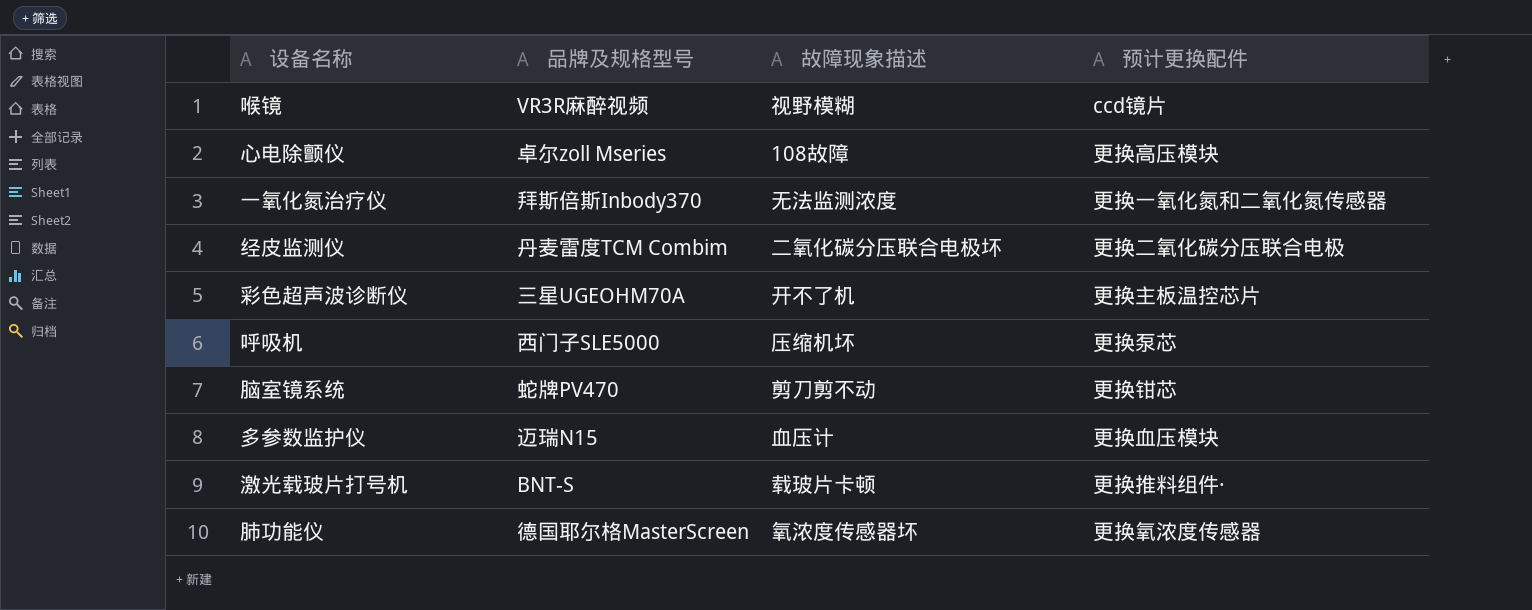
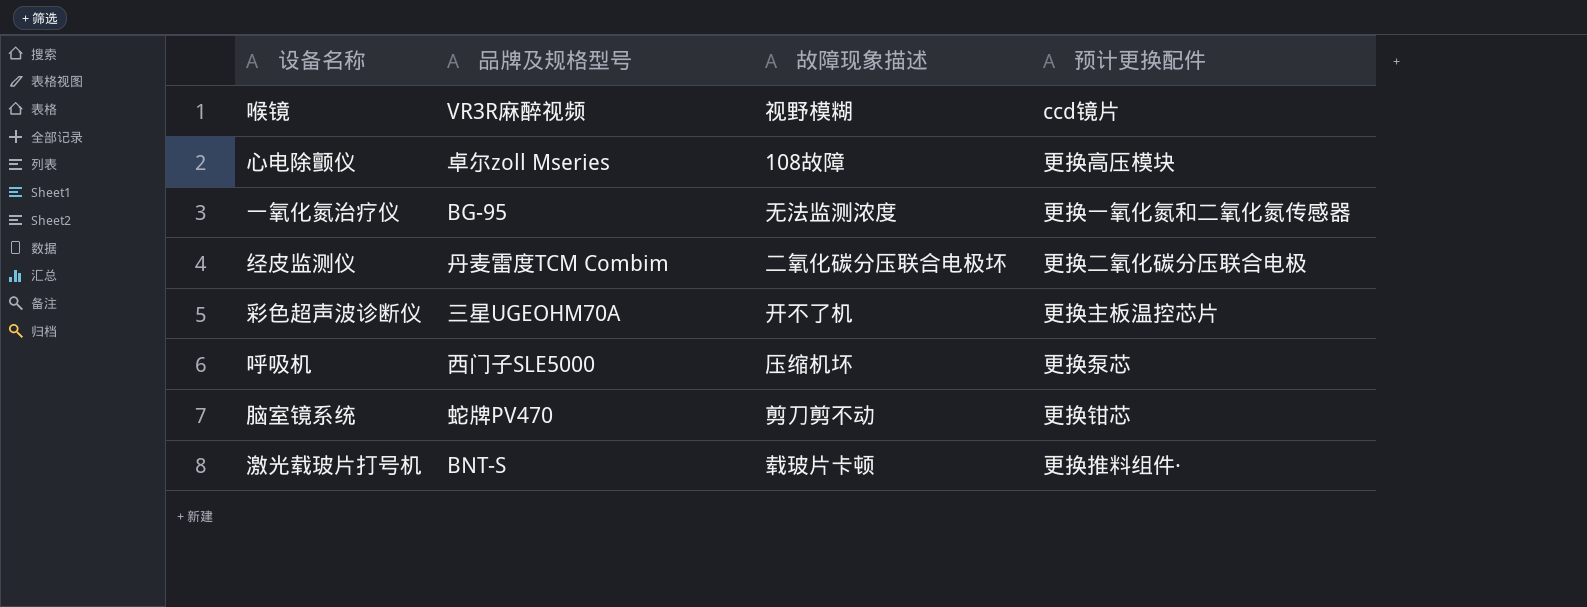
row 多参数监护仪: 迈瑞N15 | 血压计 | 更换血压模块 -> none
row 肺功能仪: 德国耶尔格MasterScreen | 氧浓度传感器坏 | 更换氧浓度传感器 -> none
一氧化氮治疗仪 | 品牌及规格型号: 拜斯倍斯Inbody370 -> BG-95

